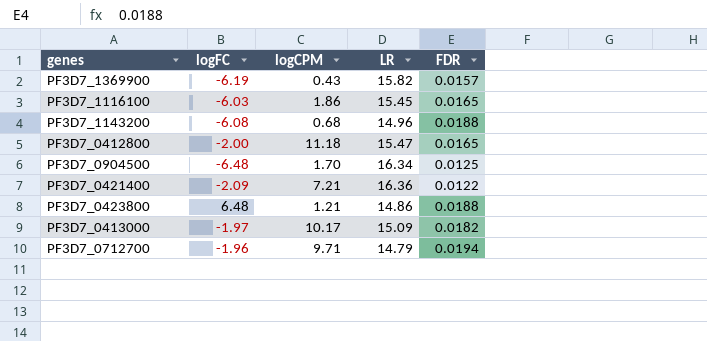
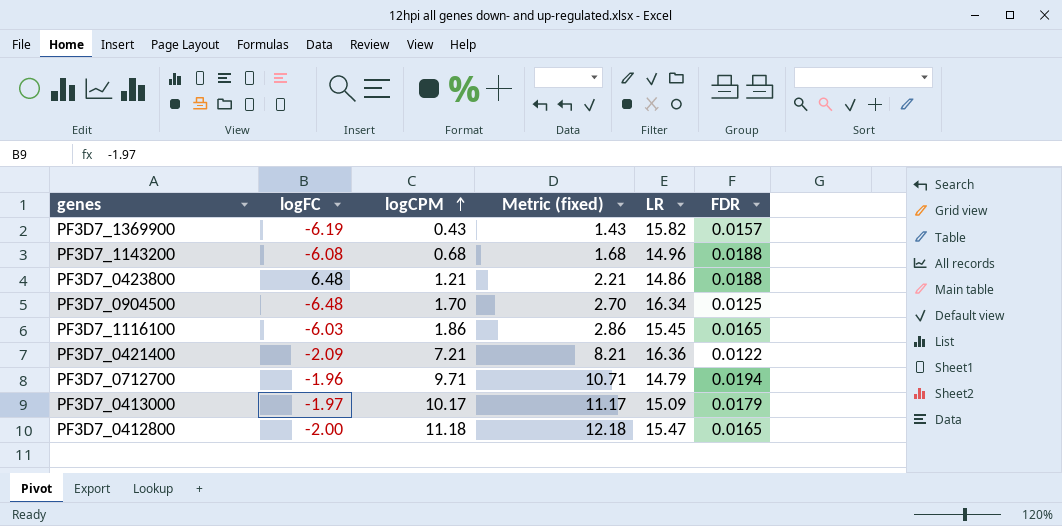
row order: none -> logCPM ascending
column Metric (fixed) | formula: none -> [logCPM] + 1
PF3D7_0413000 | FDR: 0.0182 -> 0.0179

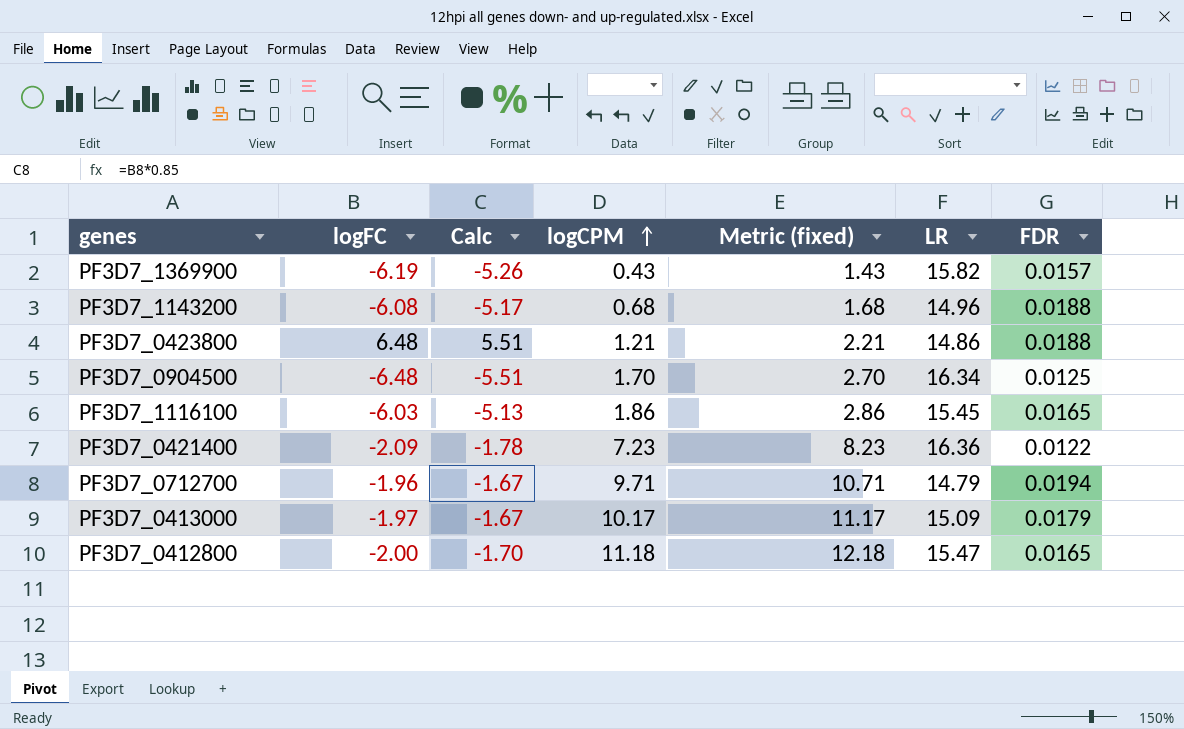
column Calc | formula: none -> [logFC] * 0.85
PF3D7_0421400 | logCPM: 7.21 -> 7.23
PF3D7_0421400 | Metric (fixed): 8.21 -> 8.23

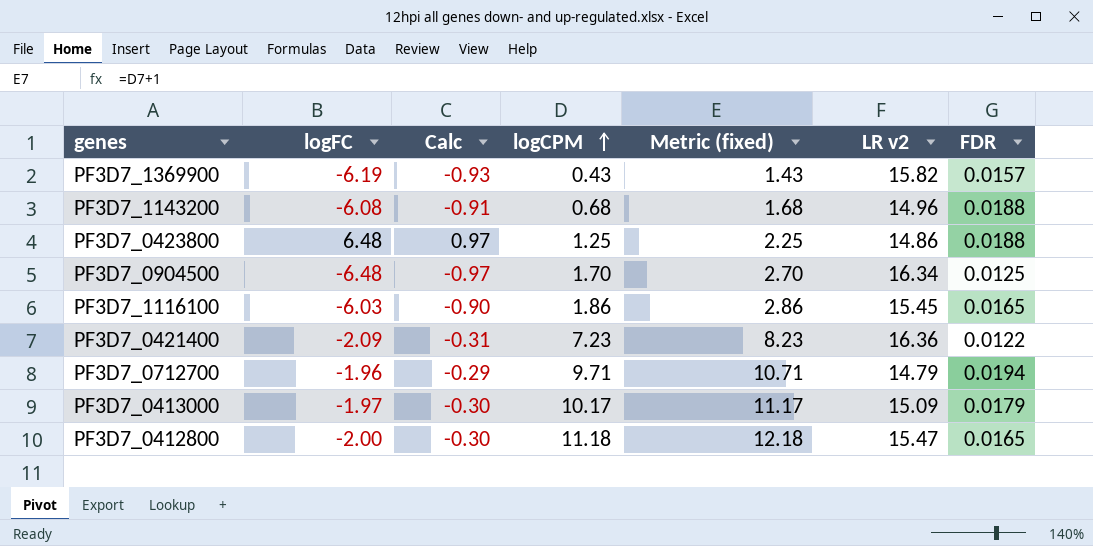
column Calc | formula: [logFC] * 0.85 -> [logFC] * 0.15
column name: LR -> LR v2
PF3D7_0423800 | logCPM: 1.21 -> 1.25
PF3D7_0423800 | Metric (fixed): 2.21 -> 2.25

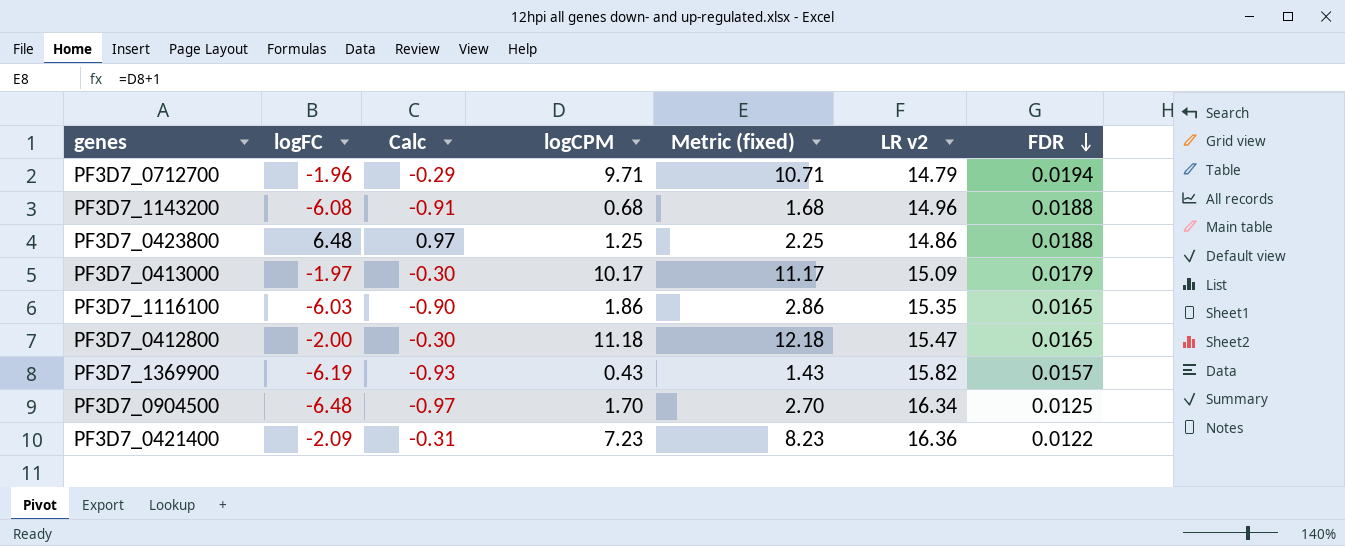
row order: logCPM ascending -> FDR descending
PF3D7_1116100 | LR v2: 15.45 -> 15.35

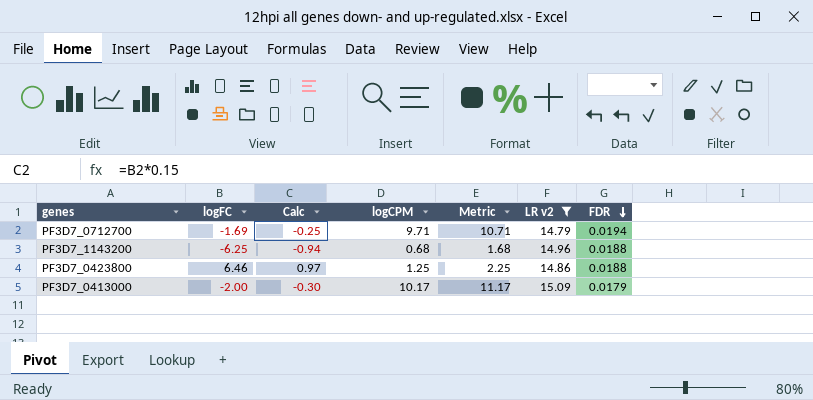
filter: none -> LR v2 <= 15.09
column name: Metric (fixed) -> Metric
PF3D7_0712700 | logFC: -1.96 -> -1.69
PF3D7_0712700 | Calc: -0.29 -> -0.25
PF3D7_1143200 | logFC: -6.08 -> -6.25
PF3D7_1143200 | Calc: -0.91 -> -0.94
PF3D7_0423800 | logFC: 6.48 -> 6.46
PF3D7_0413000 | logFC: -1.97 -> -2.00

